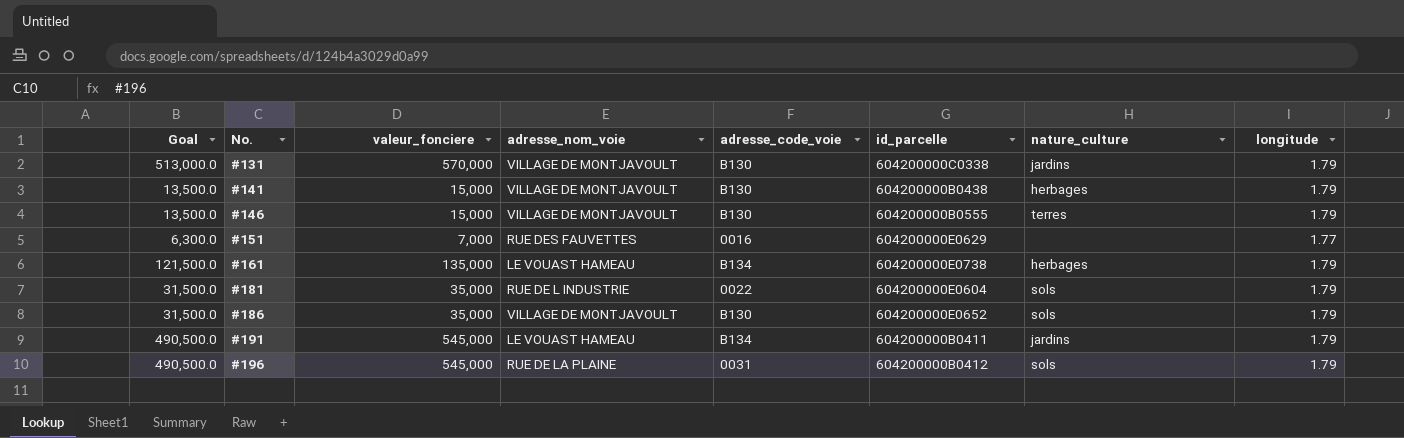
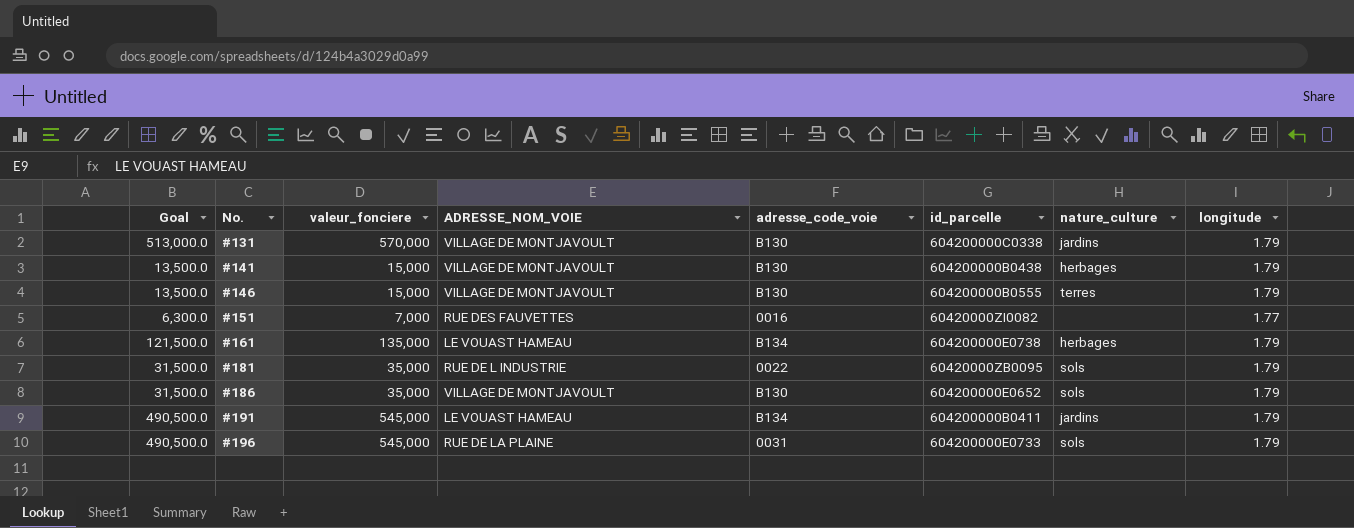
column name: adresse_nom_voie -> ADRESSE_NOM_VOIE
#151 | id_parcelle: 604200000E0629 -> 60420000ZI0082
#181 | id_parcelle: 604200000E0604 -> 60420000ZB0095
#196 | id_parcelle: 604200000B0412 -> 604200000E0733

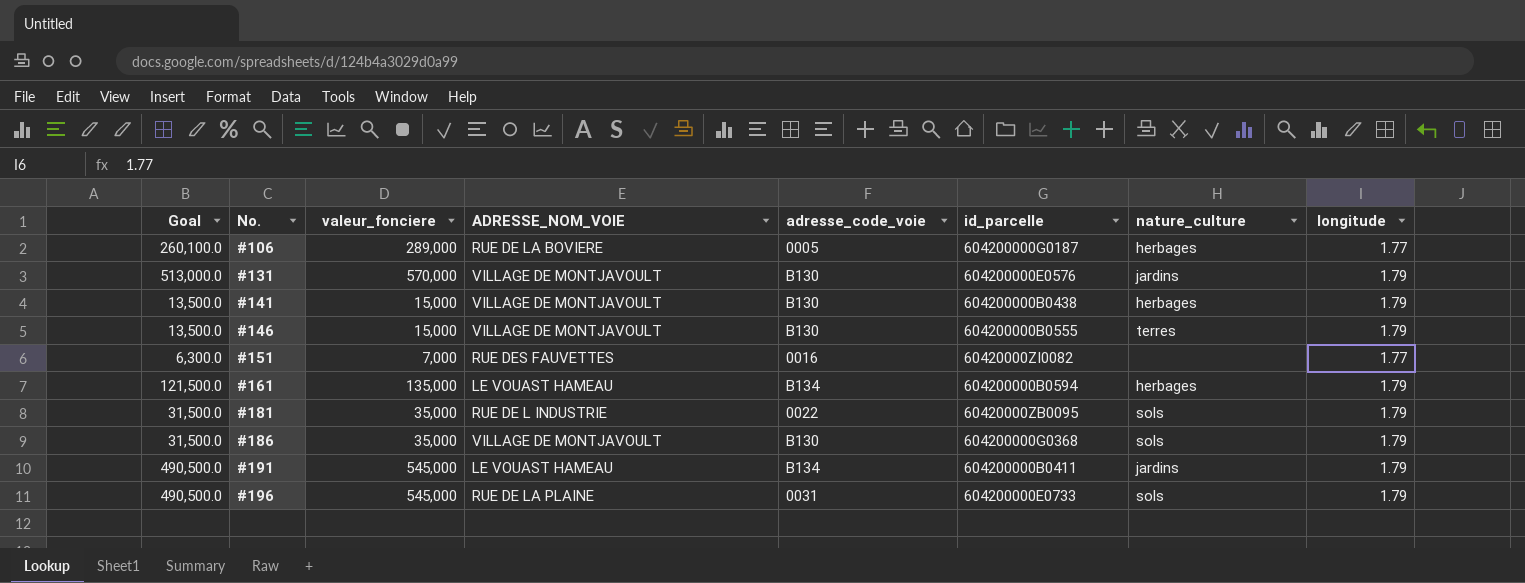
row #106: none -> 260,100.0 | 289,000 | RUE DE LA BOVIERE | 0005 | 604200000G0187 | herbages | 1.77
#131 | id_parcelle: 604200000C0338 -> 604200000E0576
#161 | id_parcelle: 604200000E0738 -> 604200000B0594
#186 | id_parcelle: 604200000E0652 -> 604200000G0368

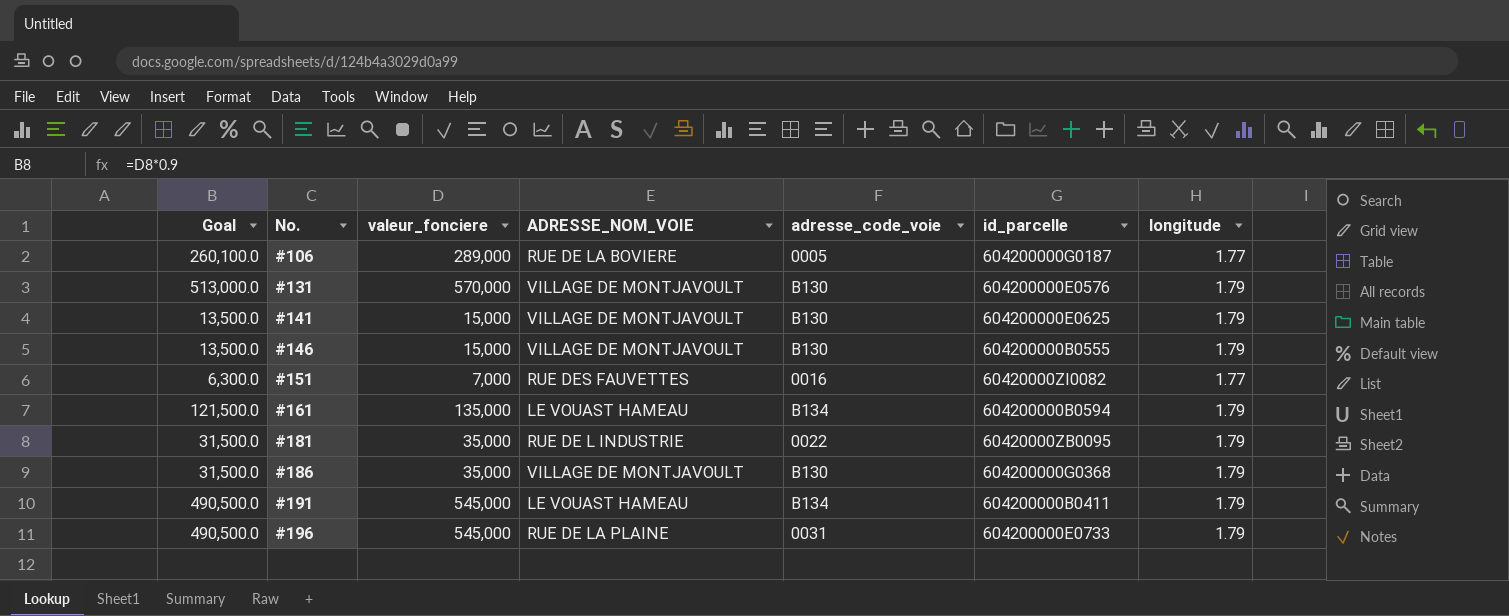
column nature_culture | position: 7 -> none
#141 | id_parcelle: 604200000B0438 -> 604200000E0625

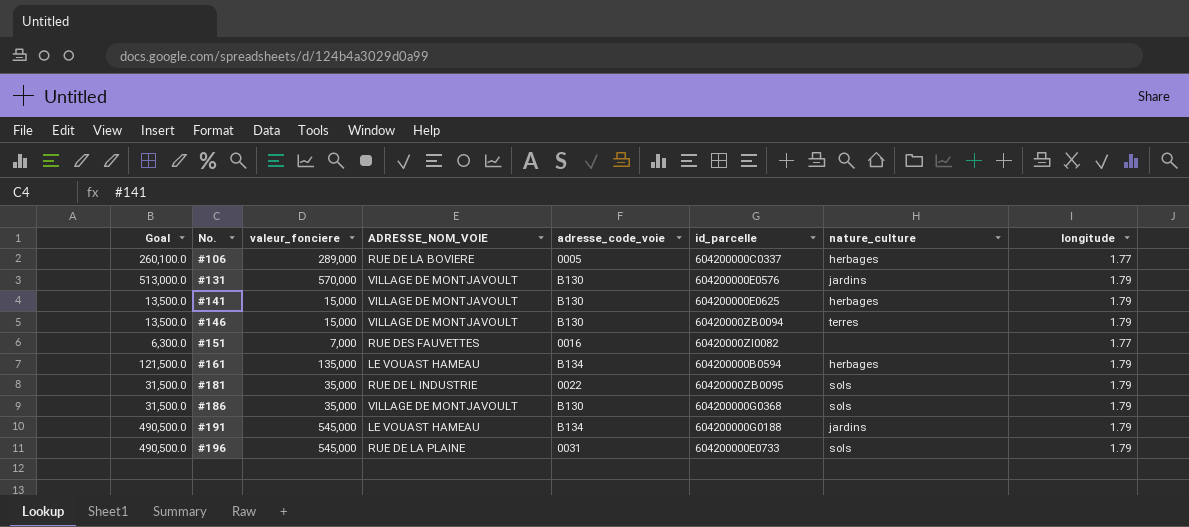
column nature_culture | position: none -> 7
#106 | id_parcelle: 604200000G0187 -> 604200000C0337
#146 | id_parcelle: 604200000B0555 -> 60420000ZB0094
#191 | id_parcelle: 604200000B0411 -> 604200000G0188

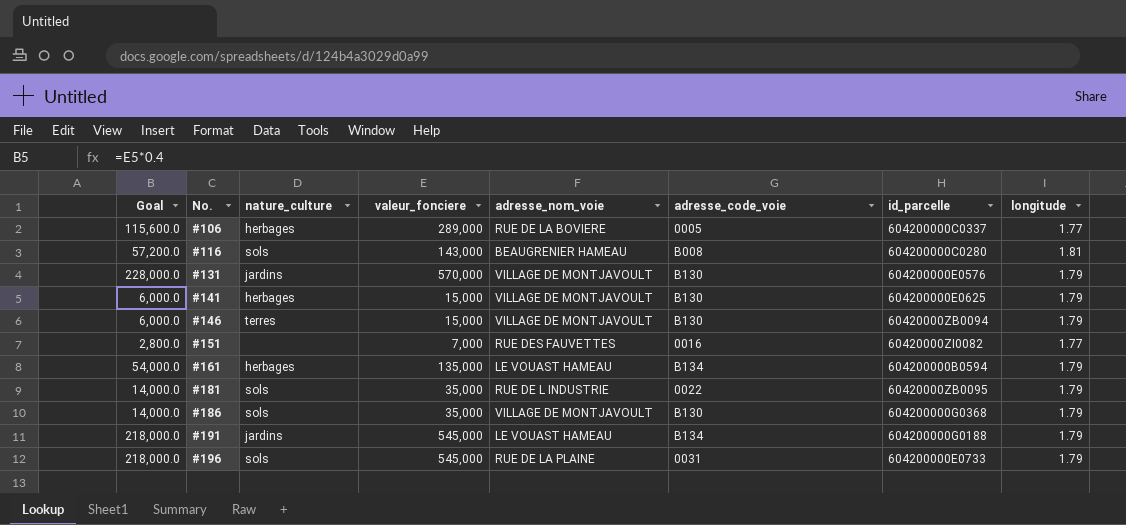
column Goal | formula: [valeur_fonciere] * 0.9 -> [valeur_fonciere] * 0.4
column nature_culture | position: 7 -> 3
column name: ADRESSE_NOM_VOIE -> adresse_nom_voie
row #116: none -> 57,200.0 | sols | 143,000 | BEAUGRENIER HAMEAU | B008 | 604200000C0280 | 1.81

